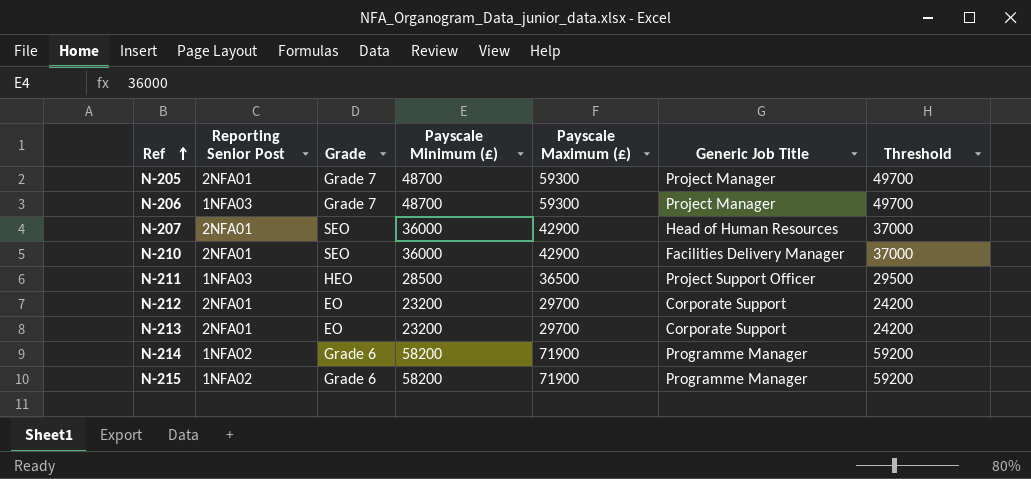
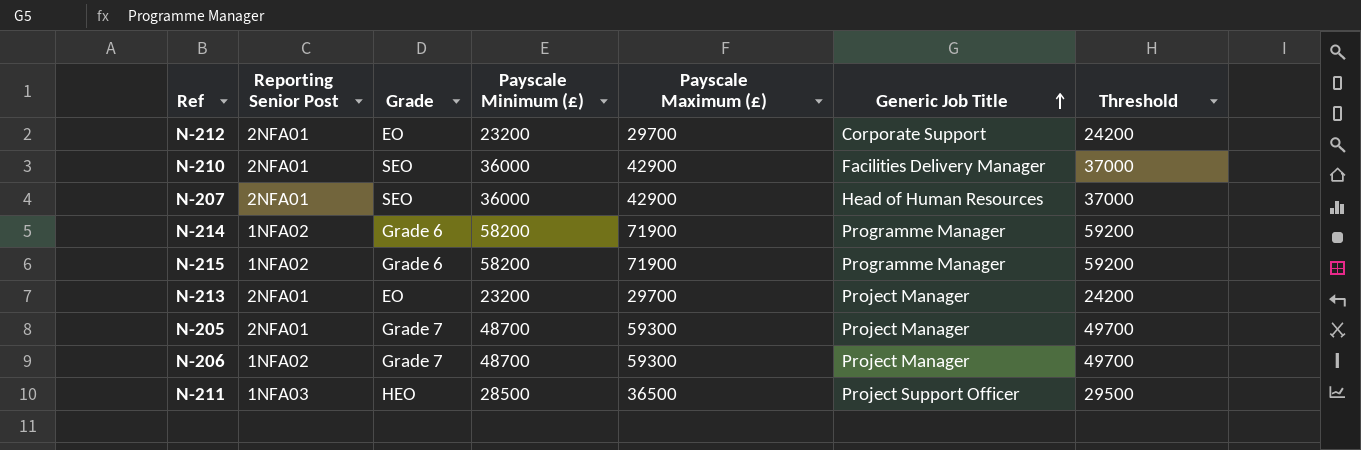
row order: Ref ascending -> Generic Job Title ascending
N-213 | Generic Job Title: Corporate Support -> Project Manager
N-206 | Reporting Senior Post: 1NFA03 -> 1NFA02

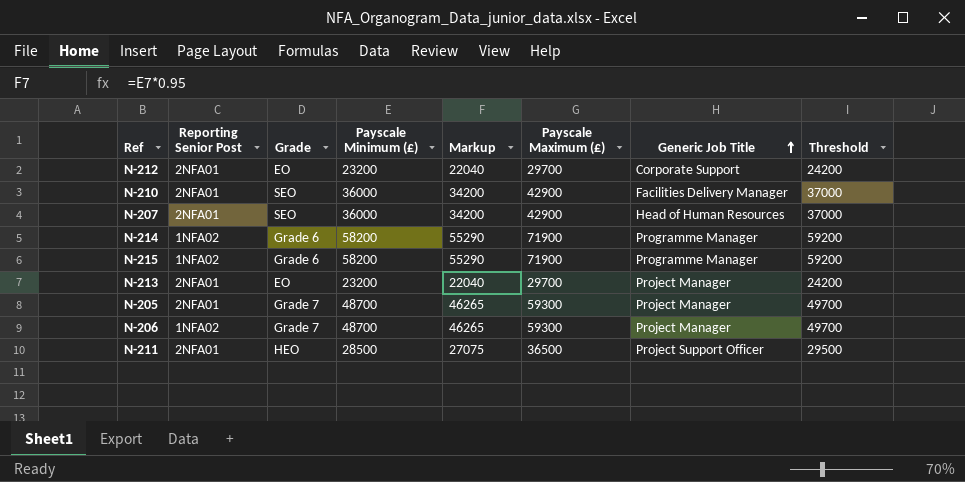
column Markup | formula: none -> [Payscale Minimum (£)] * 0.95
N-211 | Reporting Senior Post: 1NFA03 -> 2NFA01

